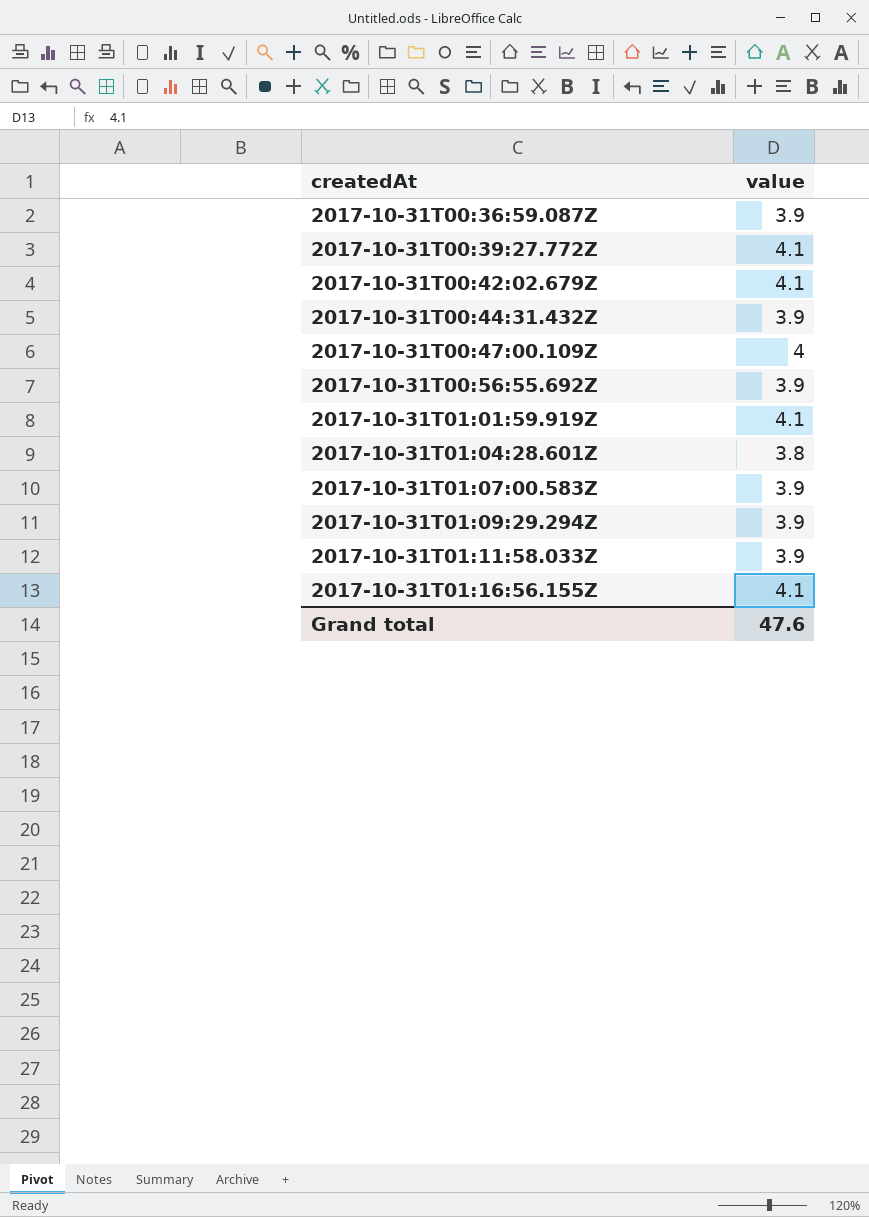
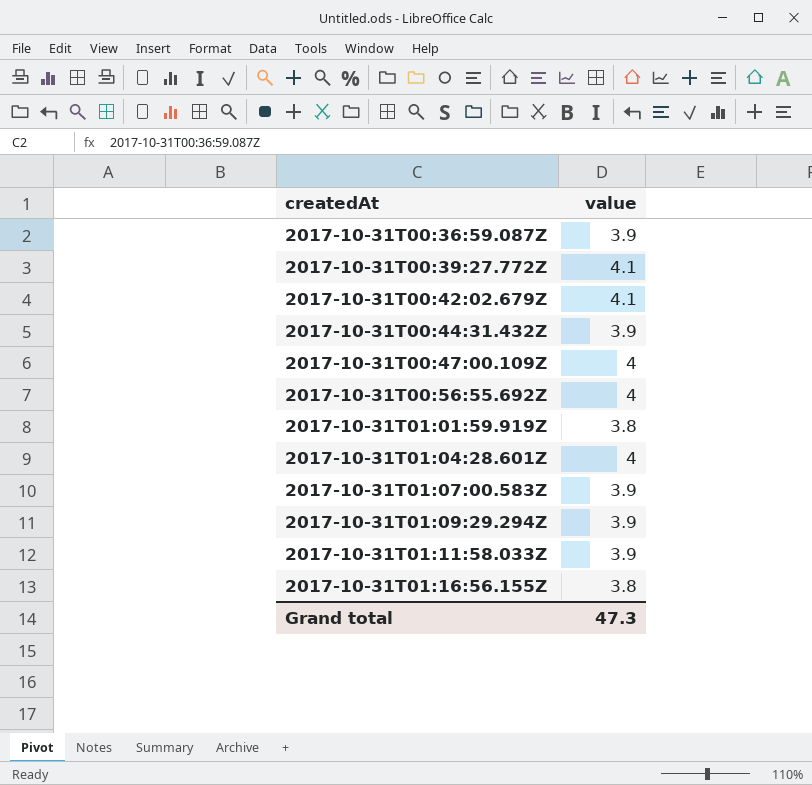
2017-10-31T00:56:55.692Z | value: 3.9 -> 4
2017-10-31T01:01:59.919Z | value: 4.1 -> 3.8
2017-10-31T01:04:28.601Z | value: 3.8 -> 4
2017-10-31T01:16:56.155Z | value: 4.1 -> 3.8
Grand total | value: 47.6 -> 47.3

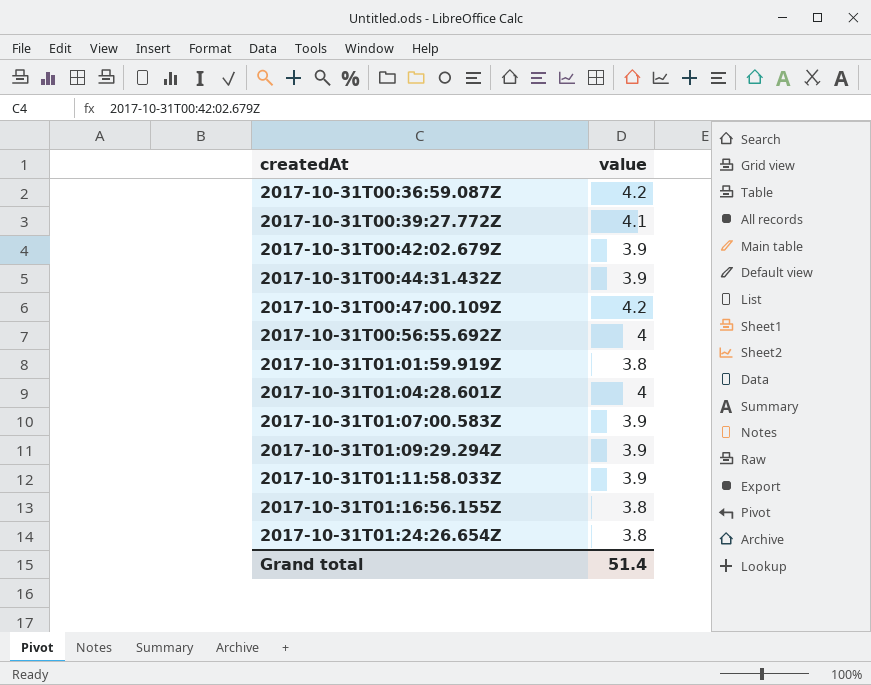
2017-10-31T00:36:59.087Z | value: 3.9 -> 4.2
2017-10-31T00:42:02.679Z | value: 4.1 -> 3.9
2017-10-31T00:47:00.109Z | value: 4 -> 4.2
row 2017-10-31T01:24:26.654Z: none -> 3.8
Grand total | value: 47.3 -> 51.4

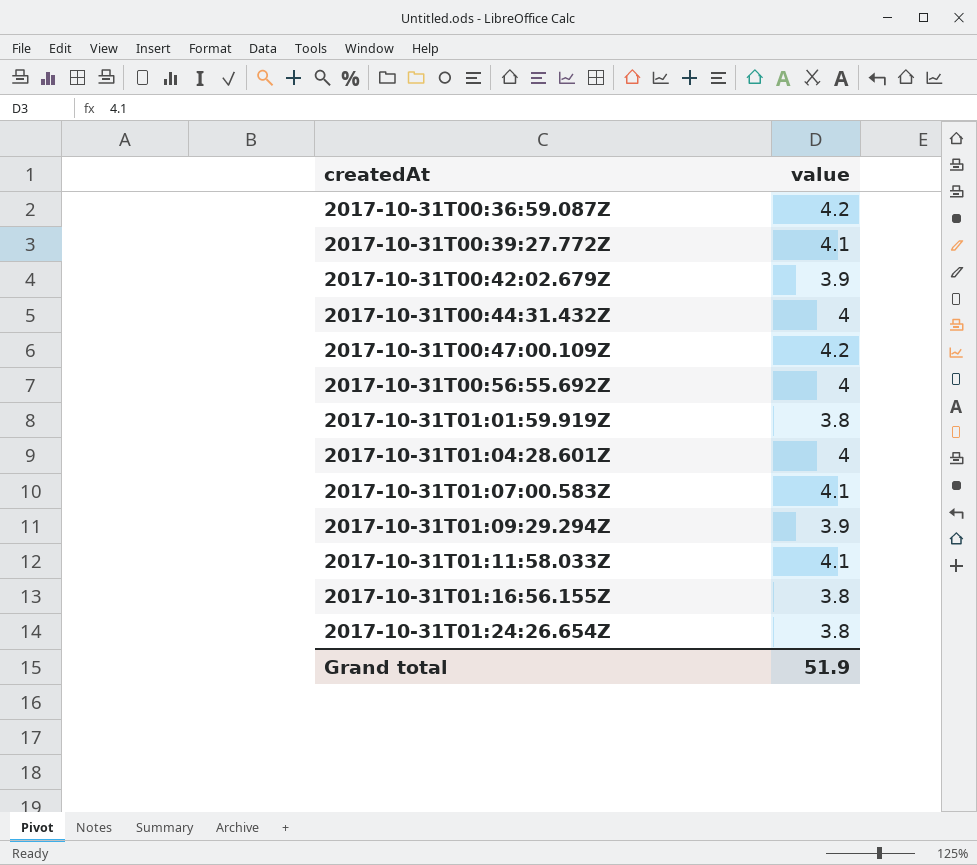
2017-10-31T00:44:31.432Z | value: 3.9 -> 4
2017-10-31T01:07:00.583Z | value: 3.9 -> 4.1
2017-10-31T01:11:58.033Z | value: 3.9 -> 4.1
Grand total | value: 51.4 -> 51.9

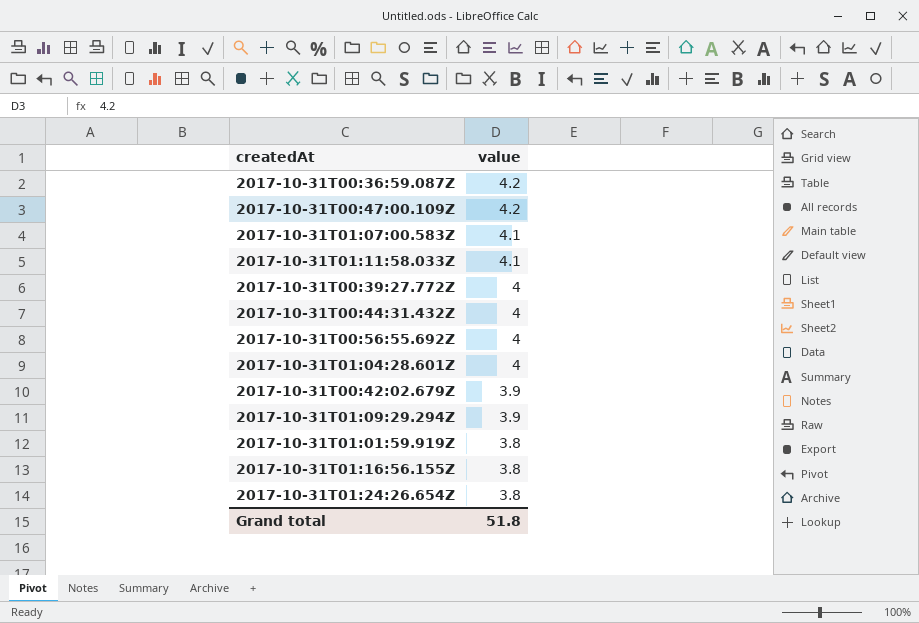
row order: createdAt ascending -> value descending
2017-10-31T00:39:27.772Z | value: 4.1 -> 4
Grand total | value: 51.9 -> 51.8

